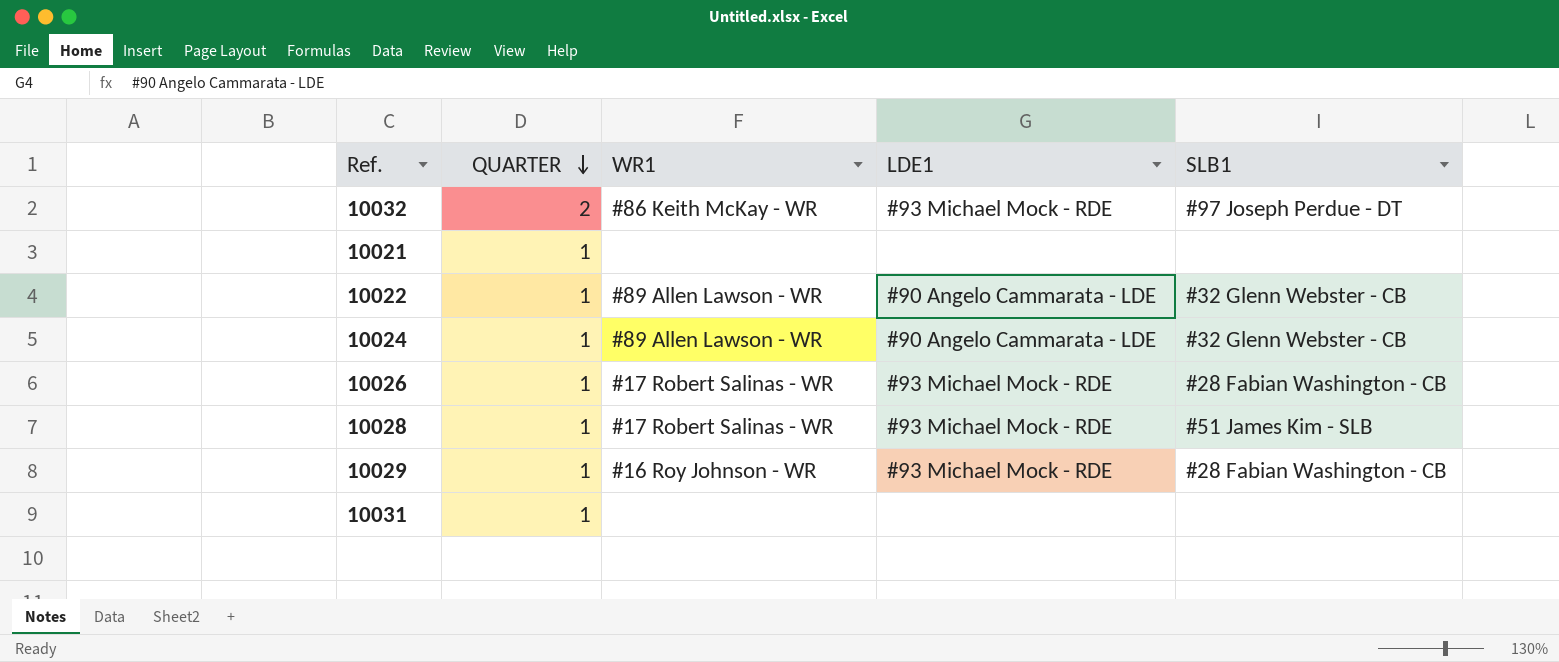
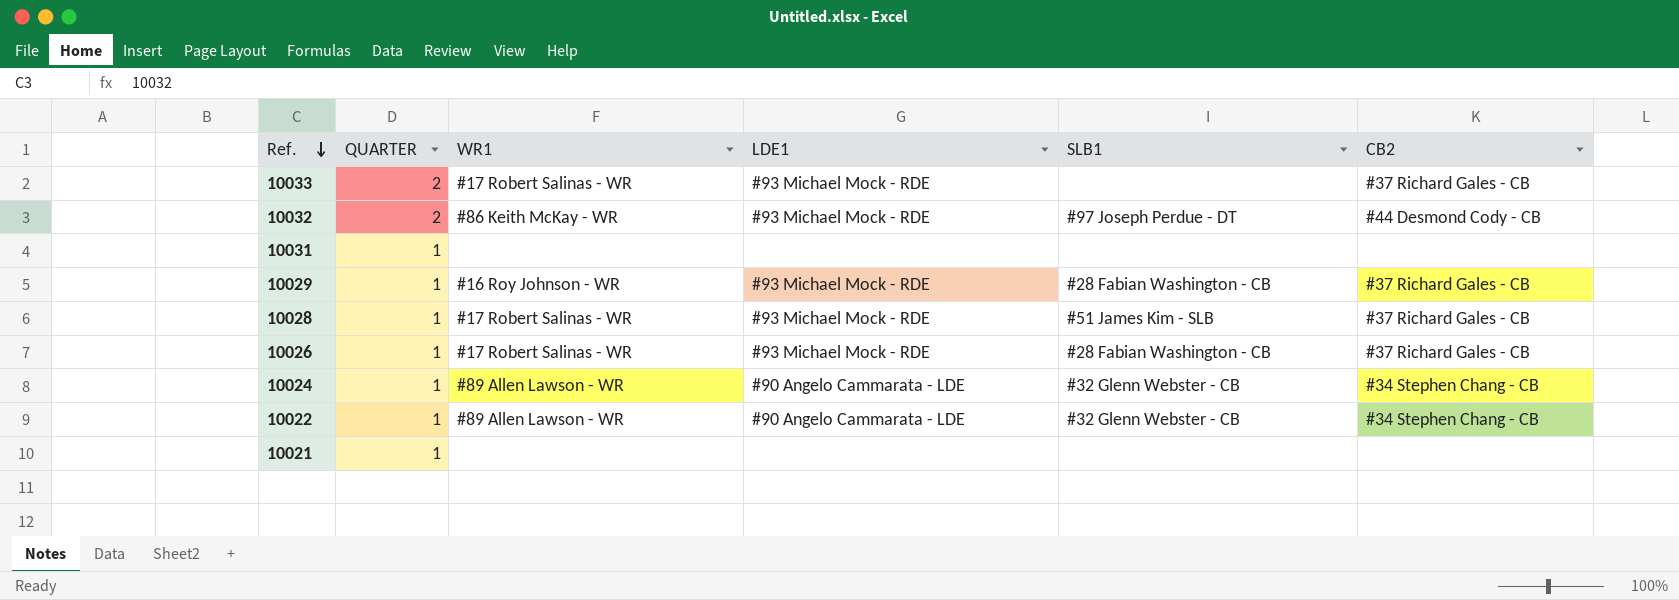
row order: QUARTER descending -> Ref. descending
column CB2 | position: none -> 6
row 10033: none -> 2 | #17 Robert Salinas - WR | #93 Michael Mock - RDE | none | #37 Richard Gales - CB

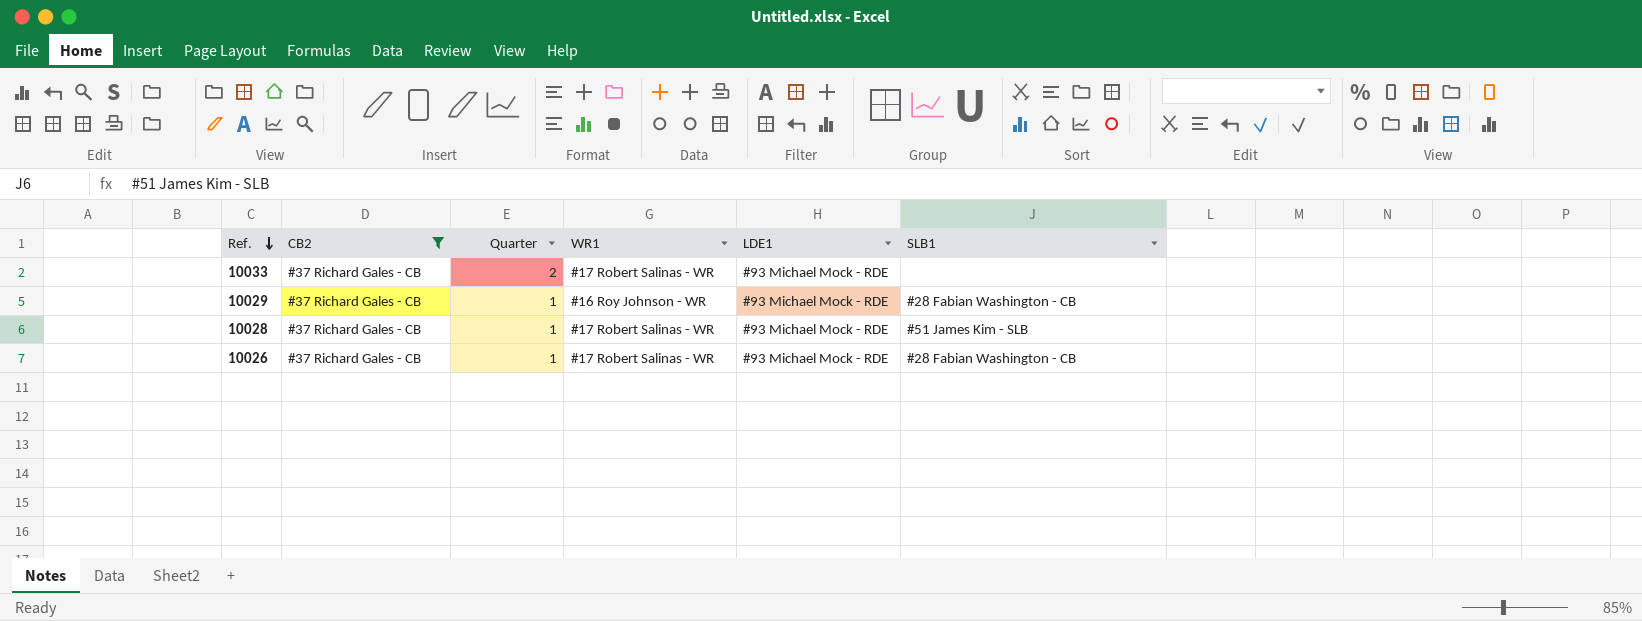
filter: none -> CB2 = #37 Richard Gales - CB
column CB2 | position: 6 -> 2
column name: QUARTER -> Quarter

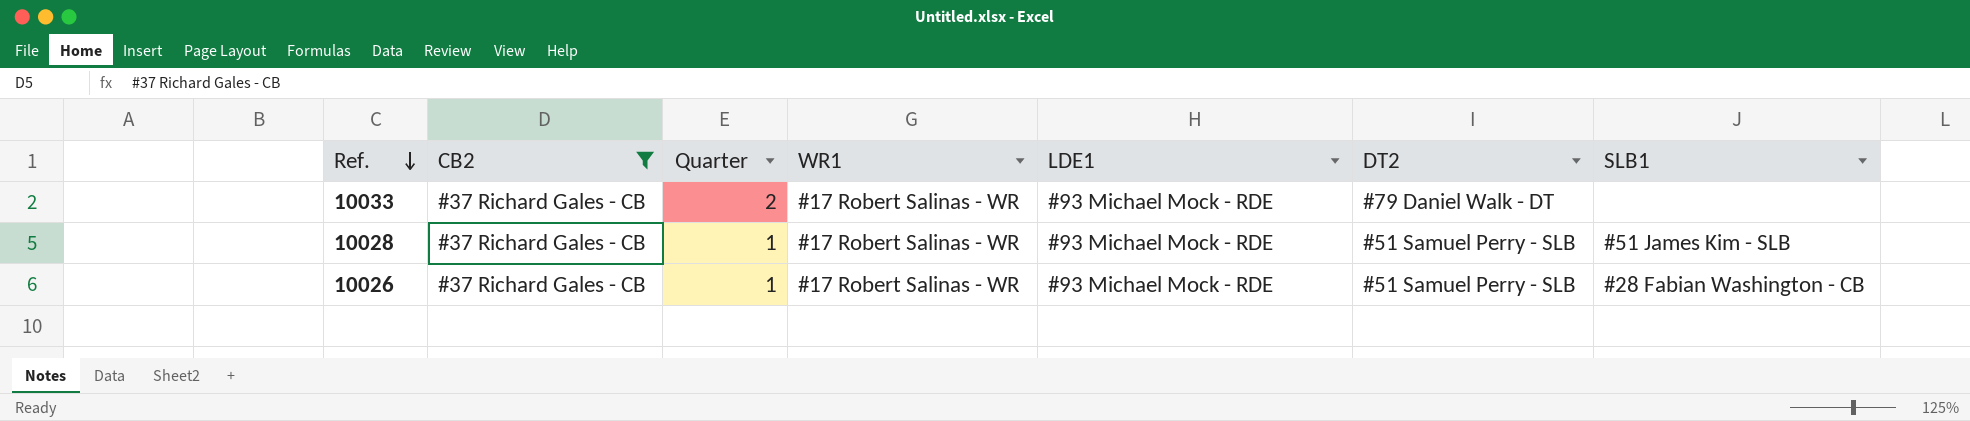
column DT2 | position: none -> 6
row 10029: #37 Richard Gales - CB | 1 | #16 Roy Johnson - WR | #93 Michael Mock - RDE | #28 Fabian Washington - CB -> none

